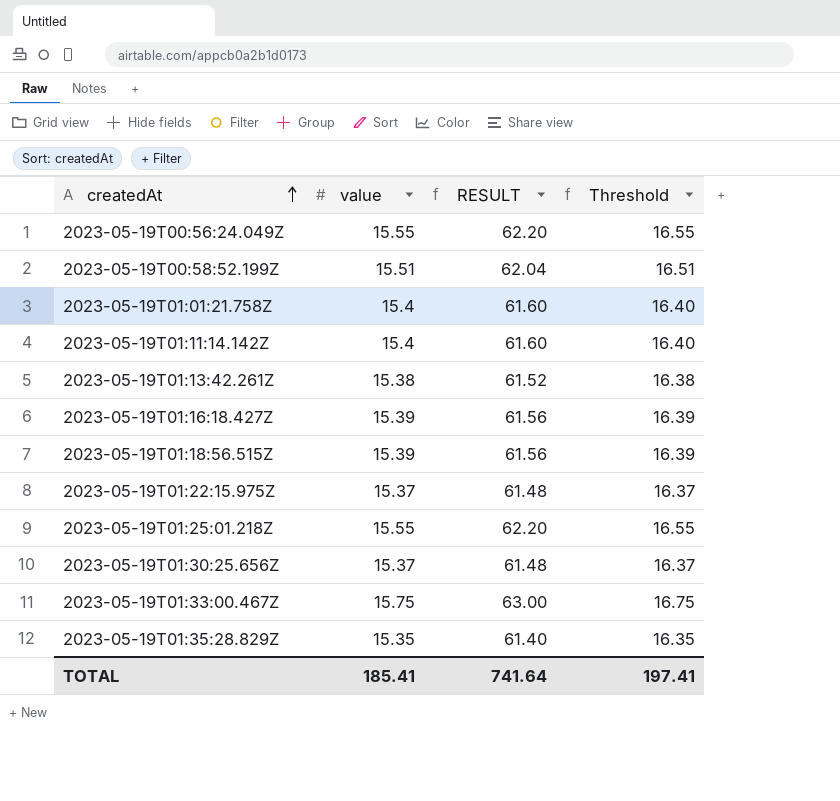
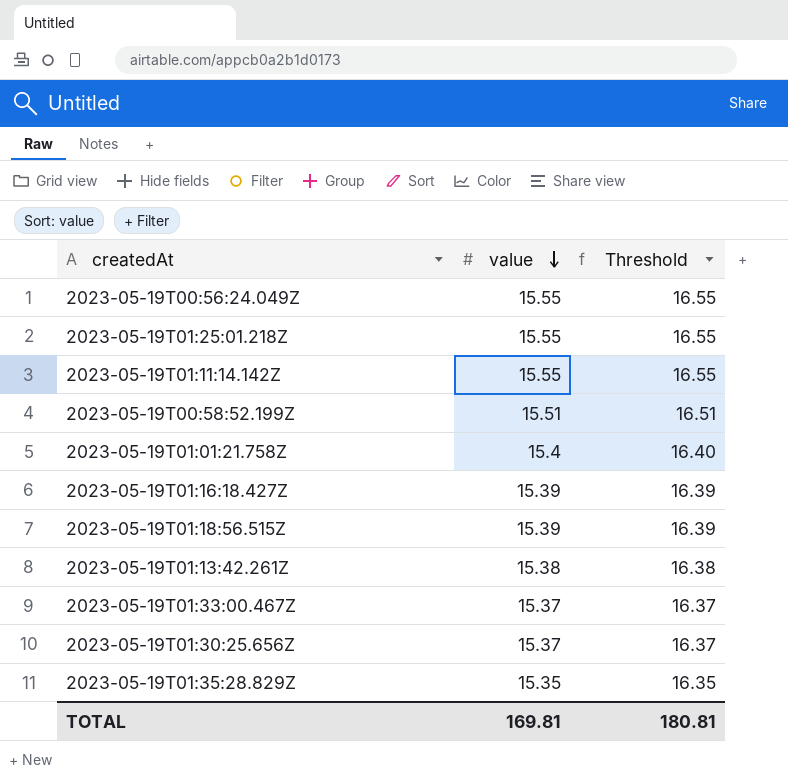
row order: createdAt ascending -> value descending
column RESULT | formula: [value] * 4 -> none
row 2023-05-19T01:22:15.975Z: 15.37 | 61.48 | 16.37 -> none
2023-05-19T01:11:14.142Z | value: 15.4 -> 15.55
2023-05-19T01:11:14.142Z | Threshold: 16.40 -> 16.55
2023-05-19T01:33:00.467Z | value: 15.75 -> 15.37
2023-05-19T01:33:00.467Z | Threshold: 16.75 -> 16.37
TOTAL | value: 185.41 -> 169.81
TOTAL | Threshold: 197.41 -> 180.81

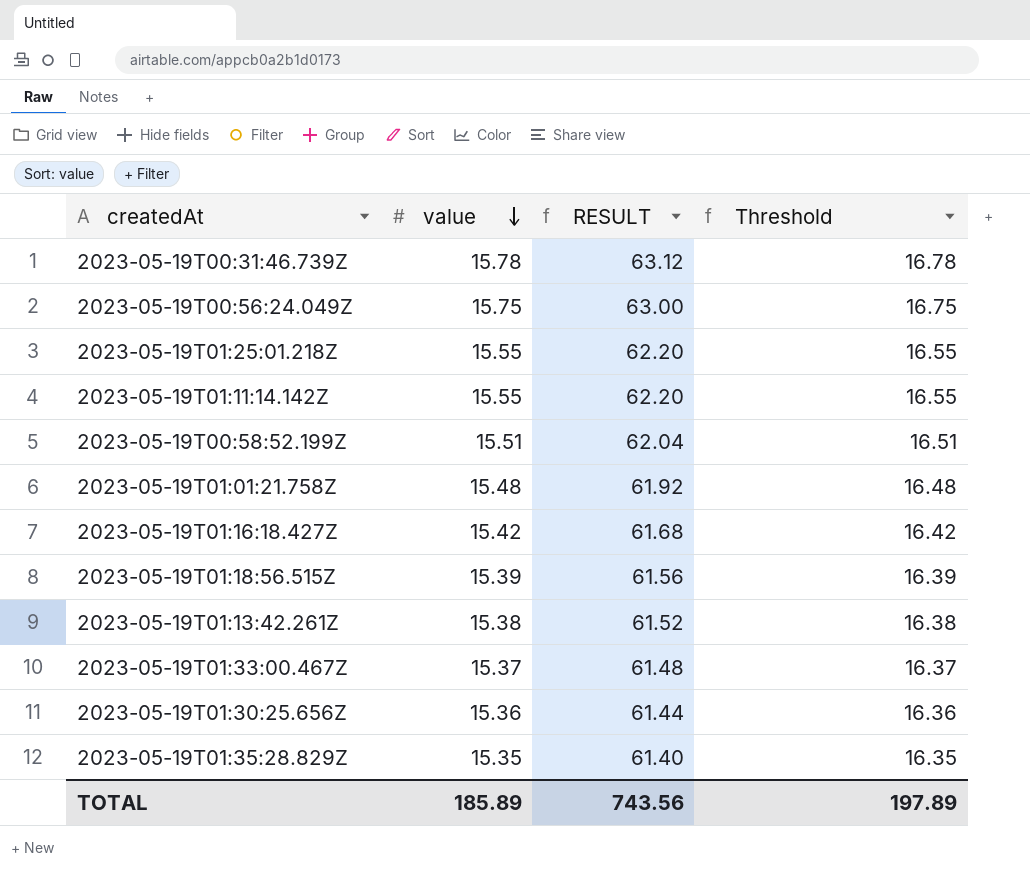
column RESULT | formula: none -> [value] * 4
row 2023-05-19T00:31:46.739Z: none -> 15.78 | 63.12 | 16.78
2023-05-19T00:56:24.049Z | value: 15.55 -> 15.75
2023-05-19T00:56:24.049Z | Threshold: 16.55 -> 16.75
2023-05-19T01:01:21.758Z | value: 15.4 -> 15.48
2023-05-19T01:01:21.758Z | Threshold: 16.40 -> 16.48
2023-05-19T01:16:18.427Z | value: 15.39 -> 15.42
2023-05-19T01:16:18.427Z | Threshold: 16.39 -> 16.42
2023-05-19T01:30:25.656Z | value: 15.37 -> 15.36
2023-05-19T01:30:25.656Z | Threshold: 16.37 -> 16.36
TOTAL | value: 169.81 -> 185.89
TOTAL | Threshold: 180.81 -> 197.89

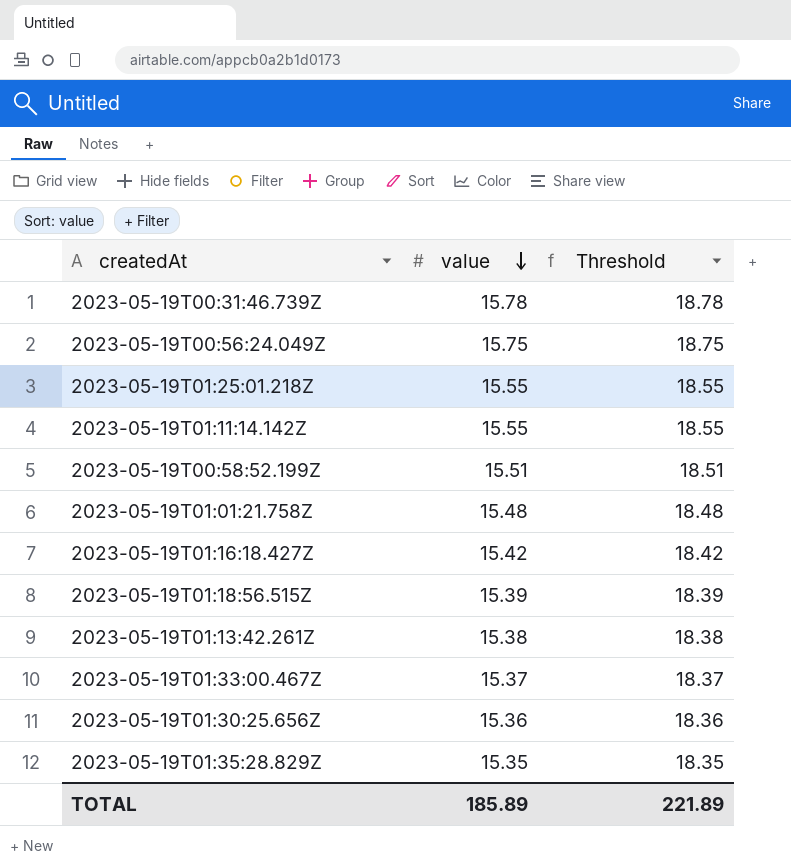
column RESULT | formula: [value] * 4 -> none
column Threshold | formula: [value] + 1 -> [value] + 3
TOTAL | Threshold: 197.89 -> 221.89

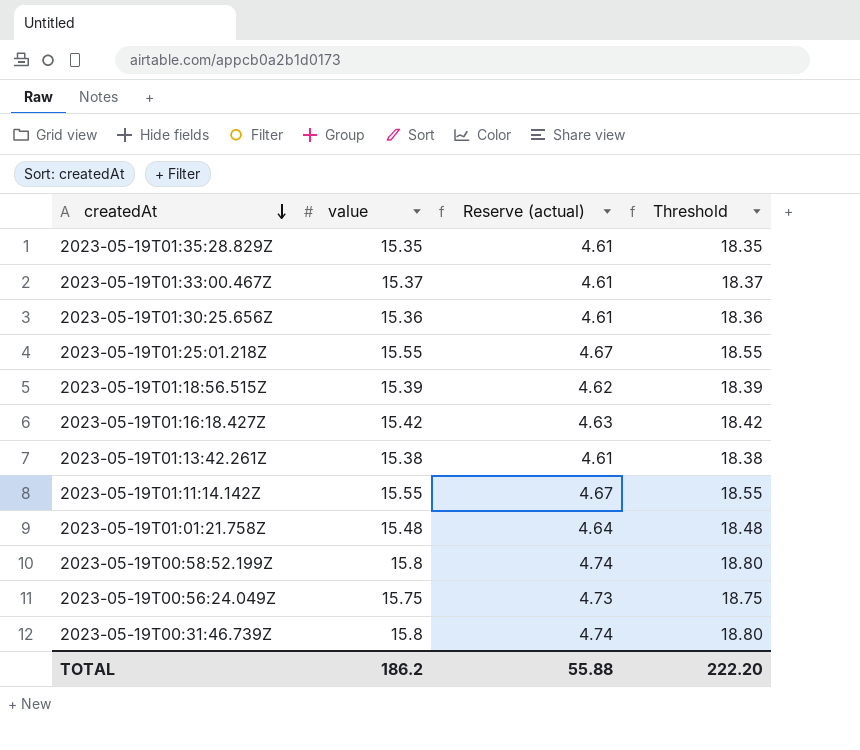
row order: value descending -> createdAt descending
column Reserve (actual) | formula: none -> [value] * 0.3
2023-05-19T00:58:52.199Z | value: 15.51 -> 15.8
2023-05-19T00:58:52.199Z | Threshold: 18.51 -> 18.80
2023-05-19T00:31:46.739Z | value: 15.78 -> 15.8
2023-05-19T00:31:46.739Z | Threshold: 18.78 -> 18.80
TOTAL | value: 185.89 -> 186.2
TOTAL | Threshold: 221.89 -> 222.20

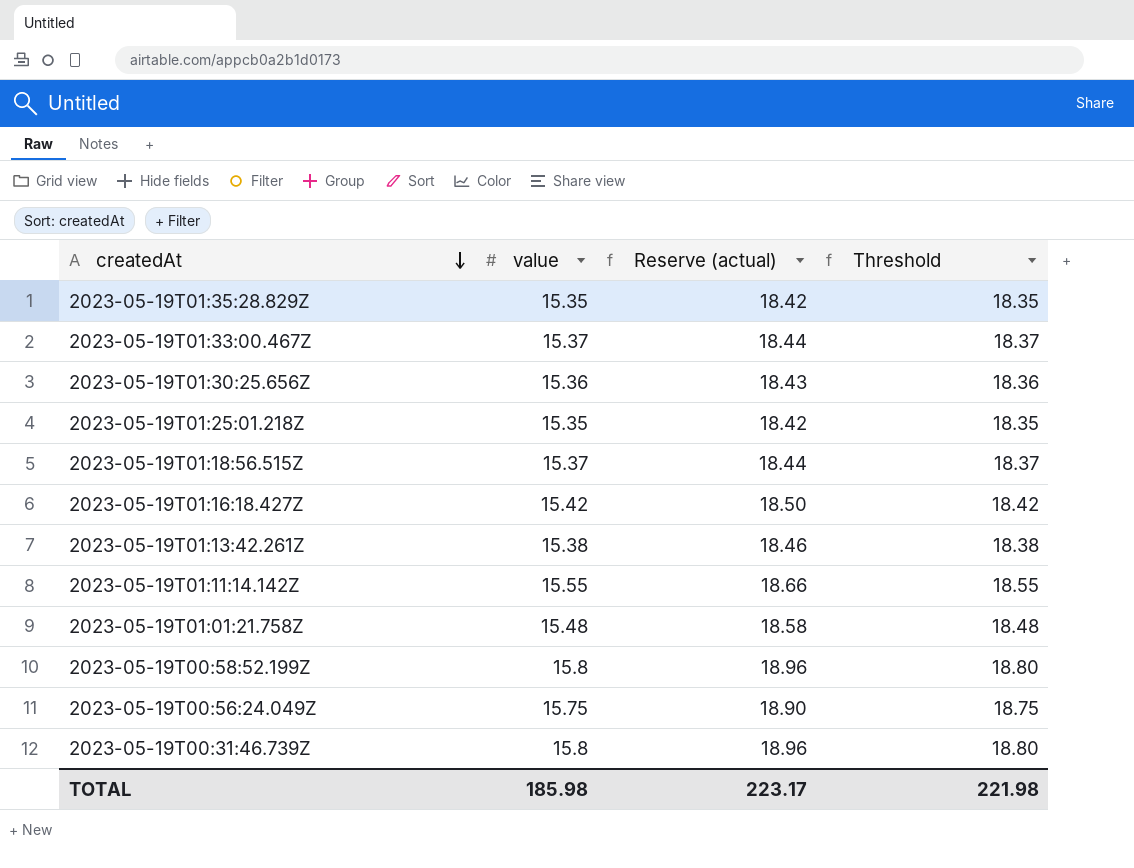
column Reserve (actual) | formula: [value] * 0.3 -> [value] * 1.2
2023-05-19T01:25:01.218Z | value: 15.55 -> 15.35
2023-05-19T01:25:01.218Z | Threshold: 18.55 -> 18.35
2023-05-19T01:18:56.515Z | value: 15.39 -> 15.37
2023-05-19T01:18:56.515Z | Threshold: 18.39 -> 18.37
TOTAL | value: 186.2 -> 185.98
TOTAL | Reserve (actual): 55.88 -> 223.17
TOTAL | Threshold: 222.20 -> 221.98

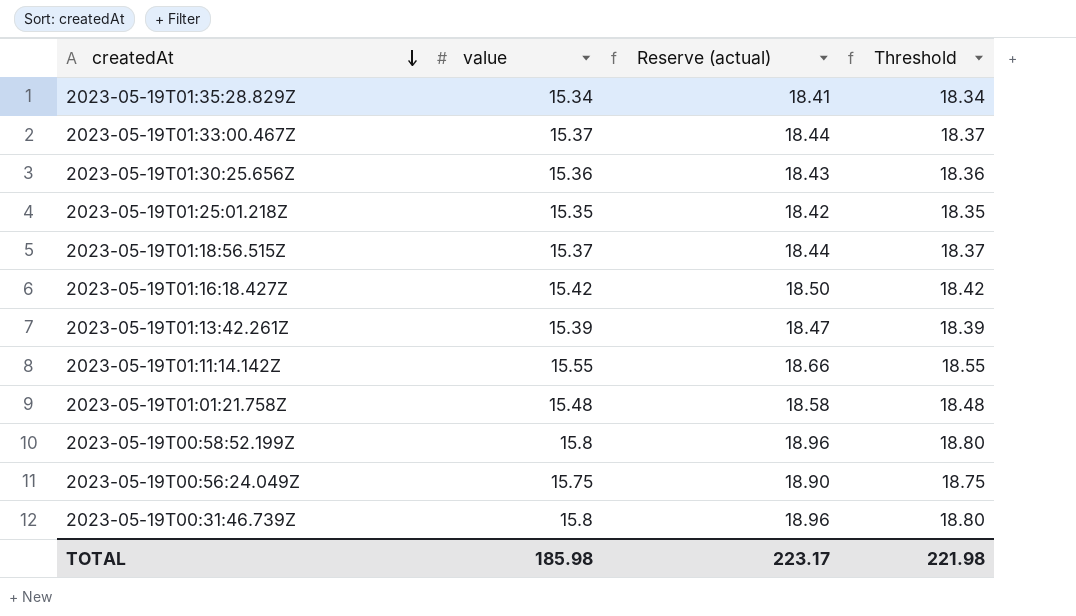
2023-05-19T01:35:28.829Z | value: 15.35 -> 15.34
2023-05-19T01:35:28.829Z | Reserve (actual): 18.42 -> 18.41
2023-05-19T01:35:28.829Z | Threshold: 18.35 -> 18.34
2023-05-19T01:13:42.261Z | value: 15.38 -> 15.39
2023-05-19T01:13:42.261Z | Reserve (actual): 18.46 -> 18.47
2023-05-19T01:13:42.261Z | Threshold: 18.38 -> 18.39

